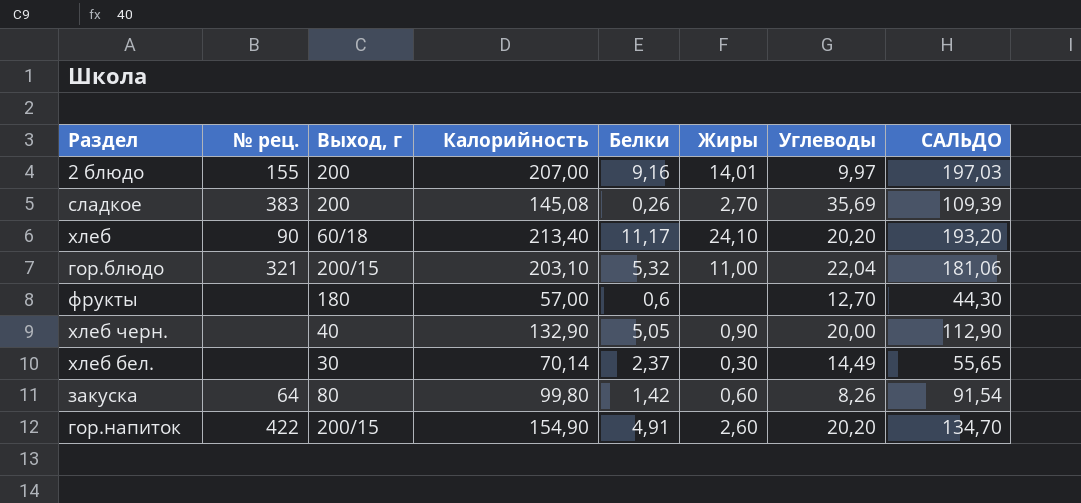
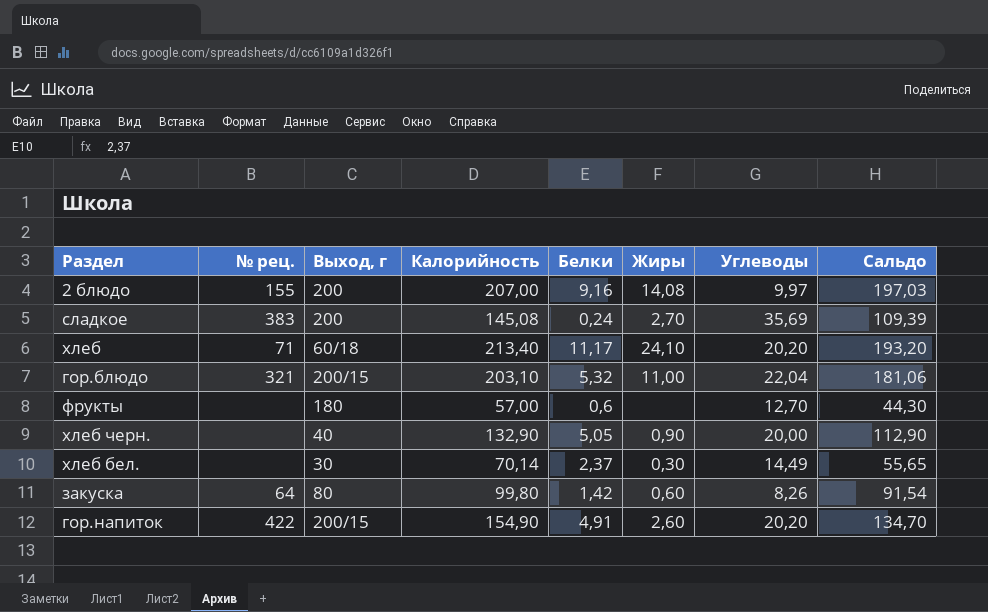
column name: САЛЬДО -> Сальдо
2 блюдо | Жиры: 14,01 -> 14,08
сладкое | Белки: 0,26 -> 0,24
хлеб | № рец.: 90 -> 71

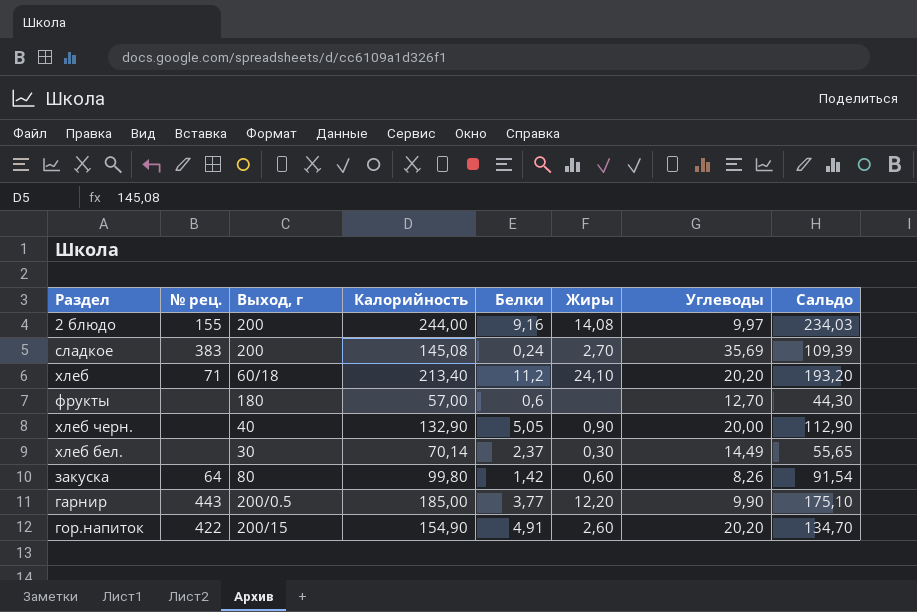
row гор.блюдо: 321 | 200/15 | 203,10 | 5,32 | 11,00 | 22,04 | 181,06 -> none
2 блюдо | Калорийность: 207,00 -> 244,00
2 блюдо | Сальдо: 197,03 -> 234,03
хлеб | Белки: 11,17 -> 11,2
row гарнир: none -> 443 | 200/0.5 | 185,00 | 3,77 | 12,20 | 9,90 | 175,10

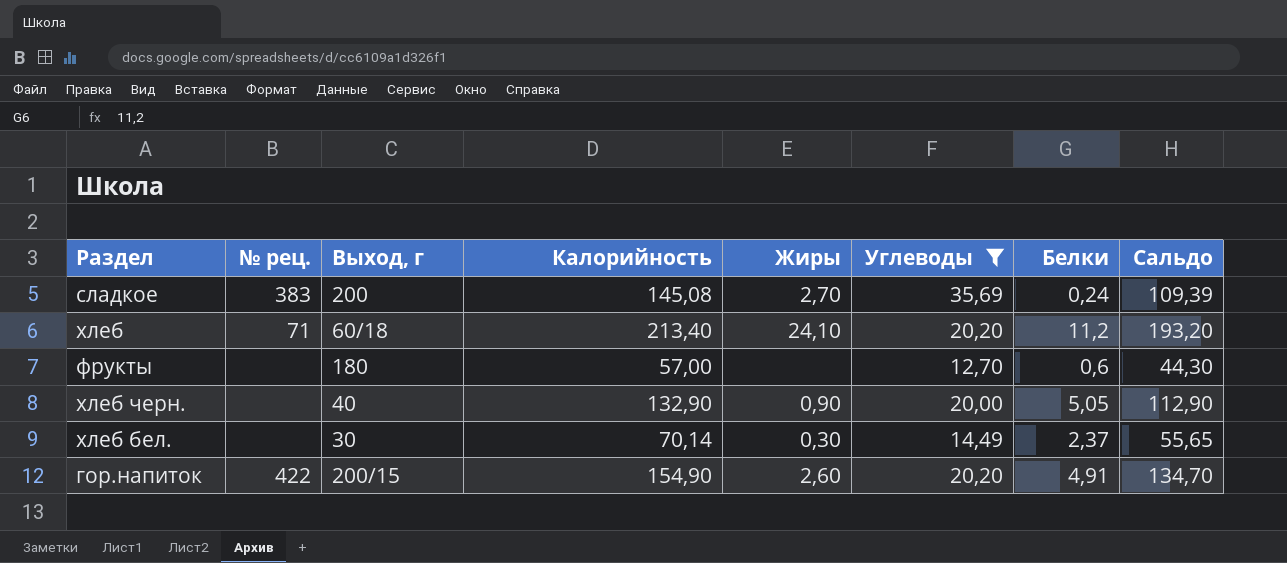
filter: none -> Углеводы >= 12,70
column Белки | position: 5 -> 7

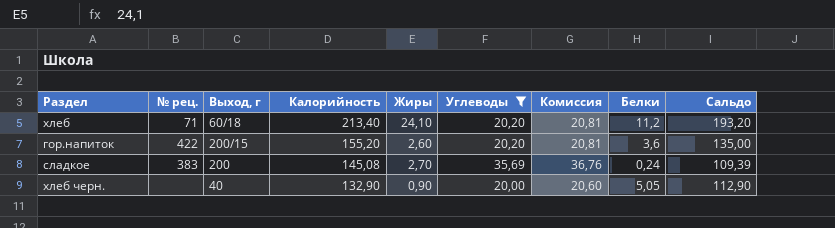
row order: none -> Калорийность descending
column Комиссия | formula: none -> [Углеводы] * 1,03
row фрукты: none | 180 | 57,00 | none | 12,70 | 0,6 | 44,30 -> none
row хлеб бел.: none | 30 | 70,14 | 0,30 | 14,49 | 2,37 | 55,65 -> none
гор.напиток | Калорийность: 154,90 -> 155,20
гор.напиток | Белки: 4,91 -> 3,6
гор.напиток | Сальдо: 134,70 -> 135,00

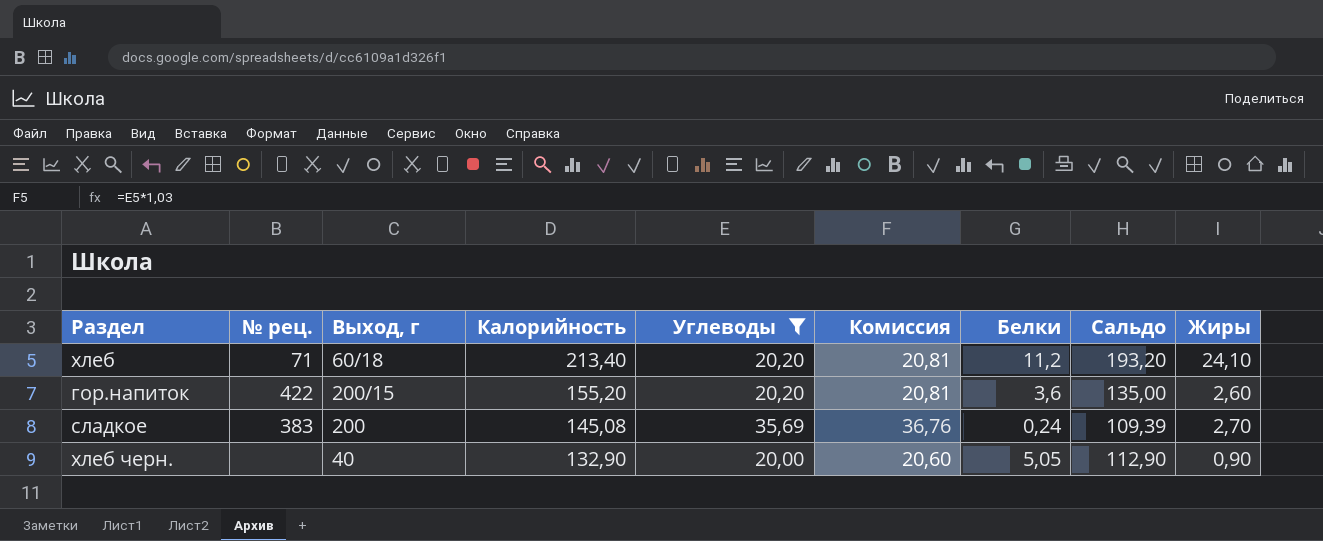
column Жиры | position: 5 -> 9

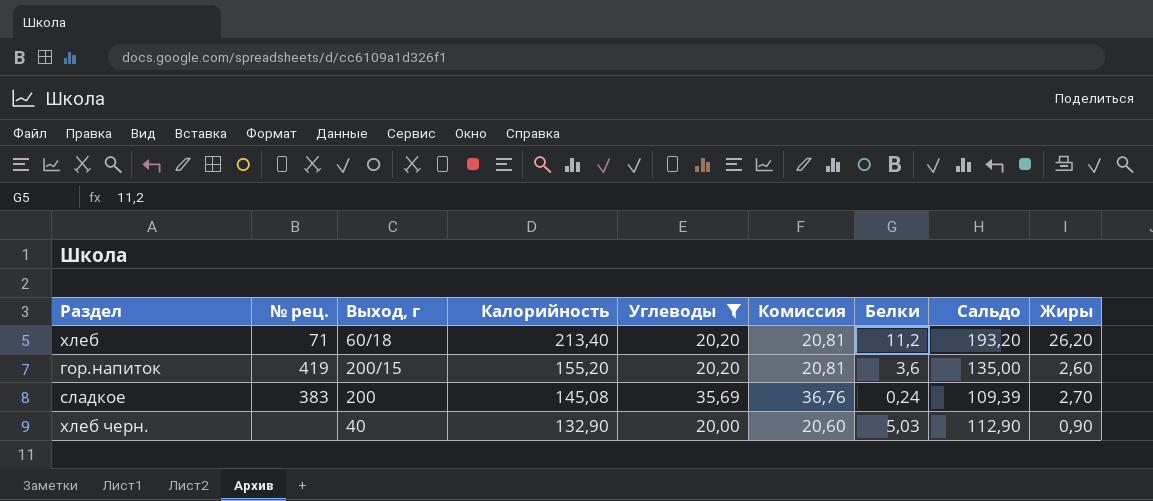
хлеб | Жиры: 24,10 -> 26,20
гор.напиток | № рец.: 422 -> 419
хлеб черн. | Белки: 5,05 -> 5,03

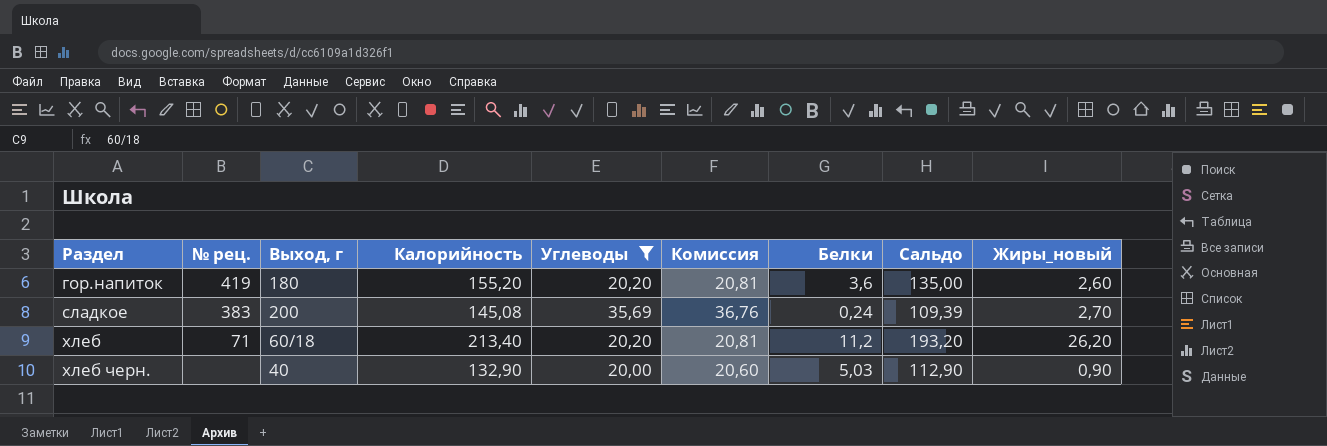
row order: Калорийность descending -> Раздел ascending
column name: Жиры -> Жиры_новый
гор.напиток | Выход, г: 200/15 -> 180

